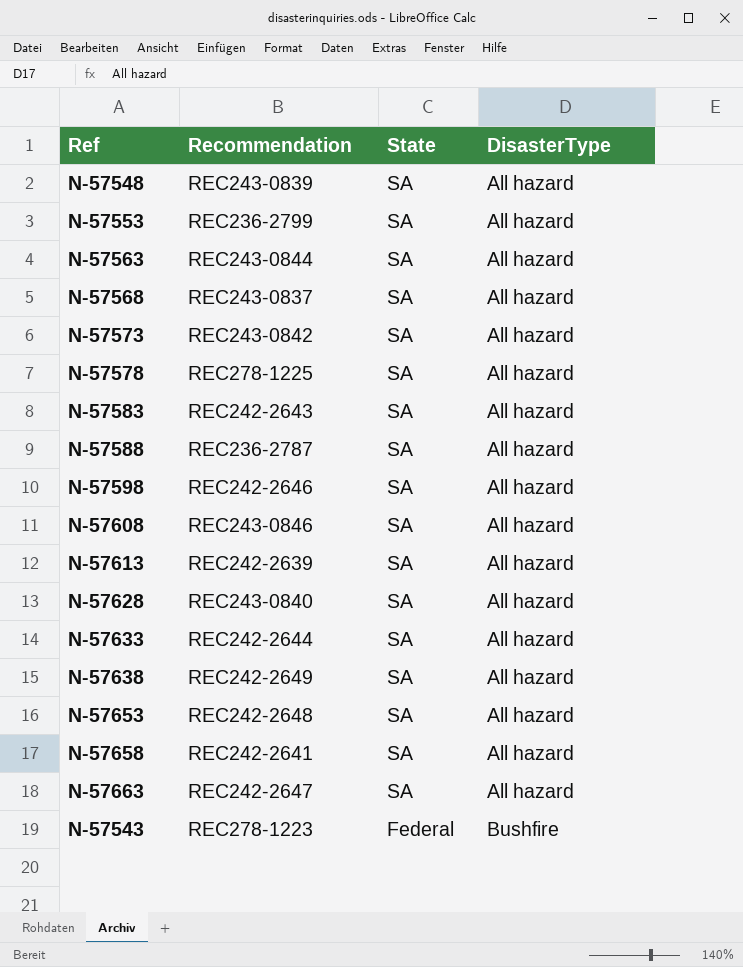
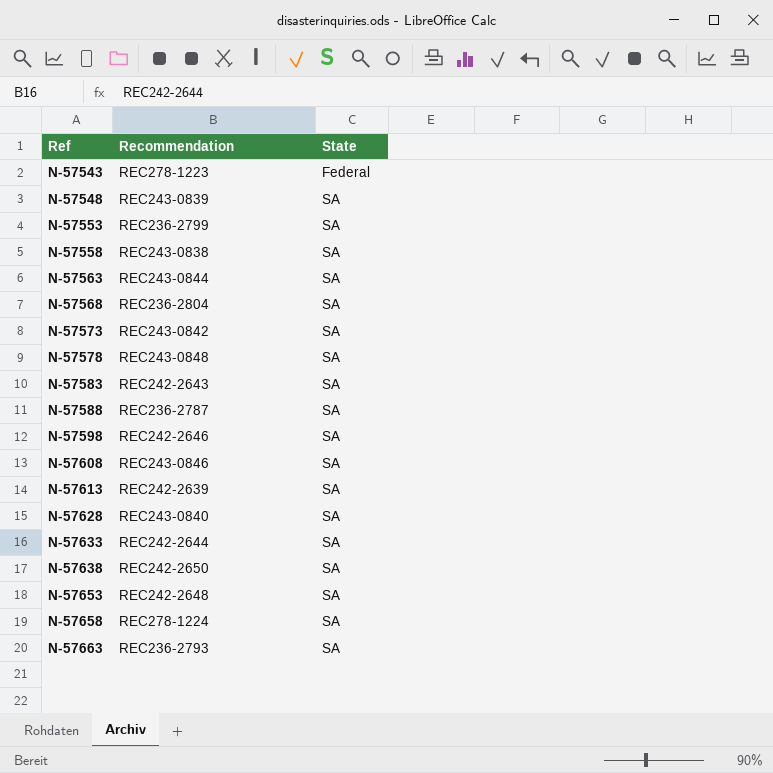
row order: State descending -> Ref ascending
column DisasterType | position: 4 -> none
row N-57558: none -> REC243-0838 | SA
N-57568 | Recommendation: REC243-0837 -> REC236-2804
N-57578 | Recommendation: REC278-1225 -> REC243-0848
N-57638 | Recommendation: REC242-2649 -> REC242-2650
N-57658 | Recommendation: REC242-2641 -> REC278-1224
N-57663 | Recommendation: REC242-2647 -> REC236-2793

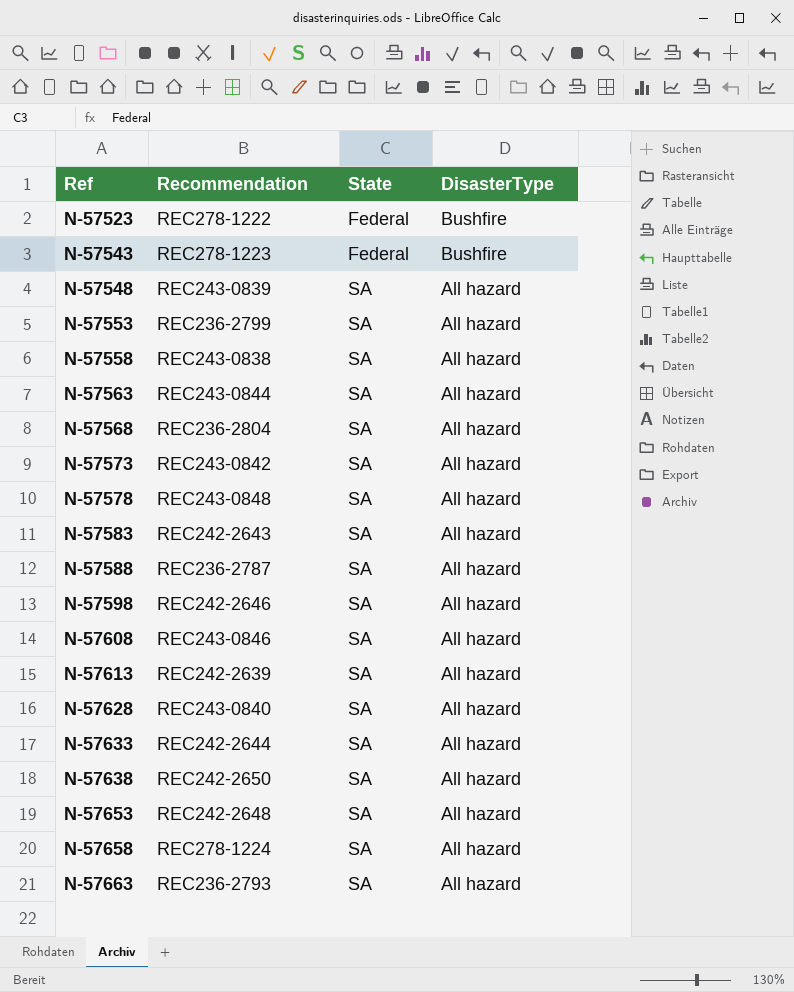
column DisasterType | position: none -> 4
row N-57523: none -> REC278-1222 | Federal | Bushfire

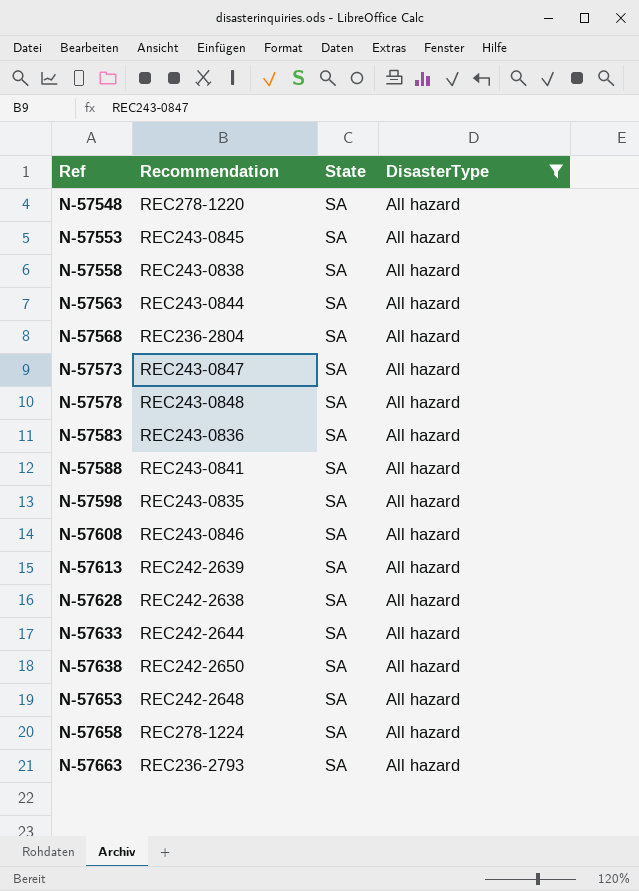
filter: none -> DisasterType = All hazard
N-57548 | Recommendation: REC243-0839 -> REC278-1220
N-57553 | Recommendation: REC236-2799 -> REC243-0845
N-57573 | Recommendation: REC243-0842 -> REC243-0847
N-57583 | Recommendation: REC242-2643 -> REC243-0836
N-57588 | Recommendation: REC236-2787 -> REC243-0841
N-57598 | Recommendation: REC242-2646 -> REC243-0835
N-57628 | Recommendation: REC243-0840 -> REC242-2638

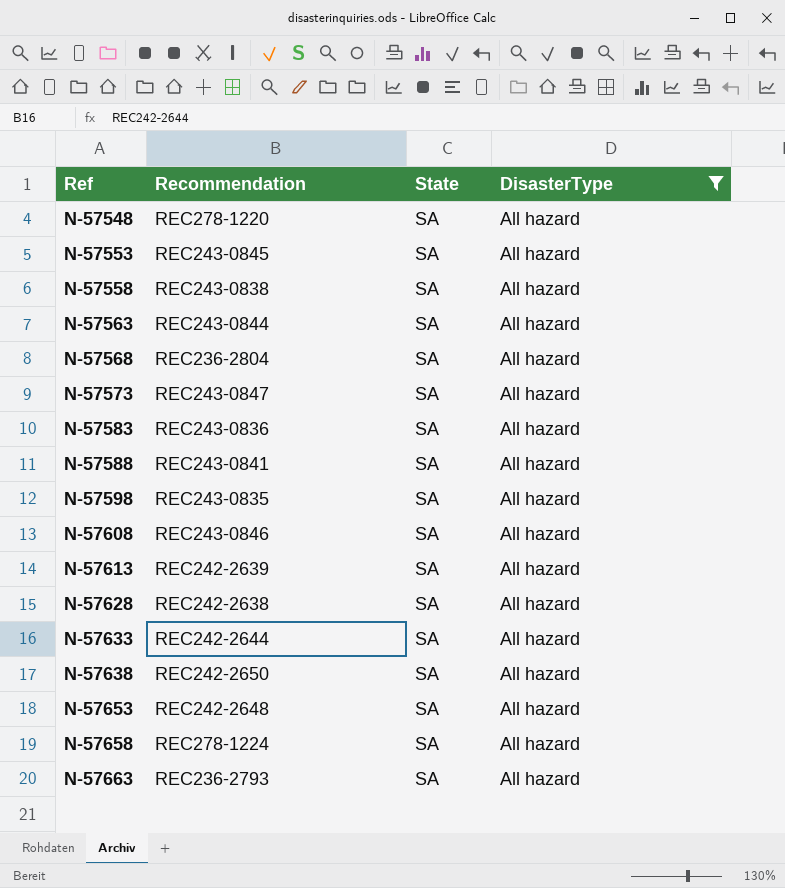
row N-57578: REC243-0848 | SA | All hazard -> none

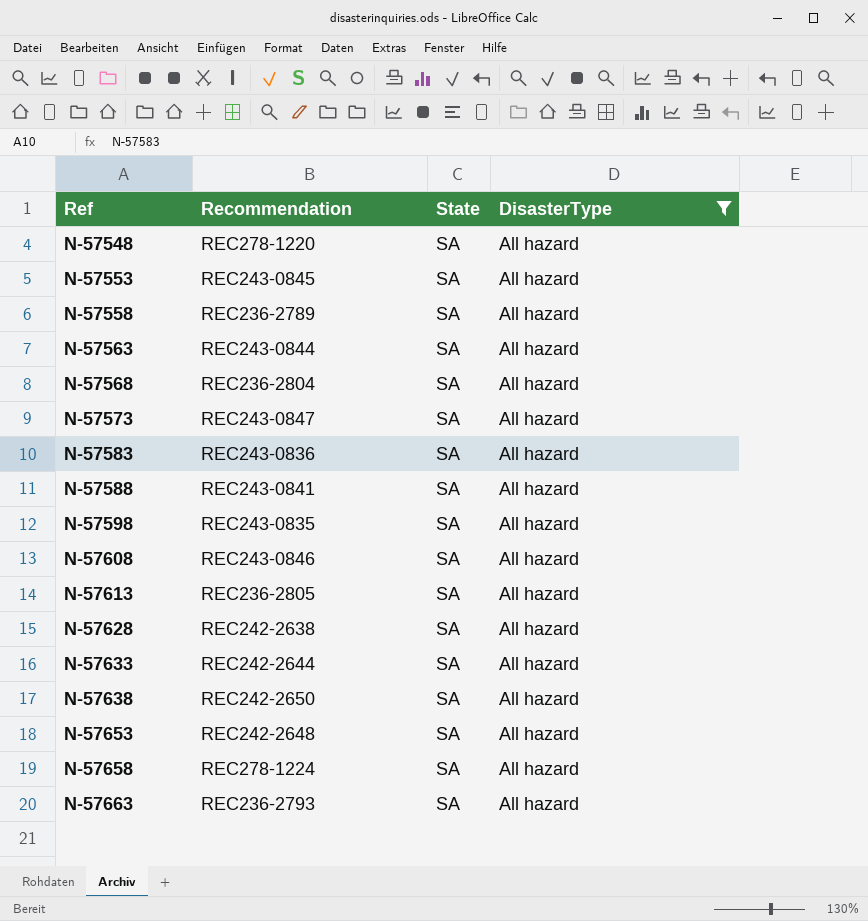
N-57558 | Recommendation: REC243-0838 -> REC236-2789
N-57613 | Recommendation: REC242-2639 -> REC236-2805

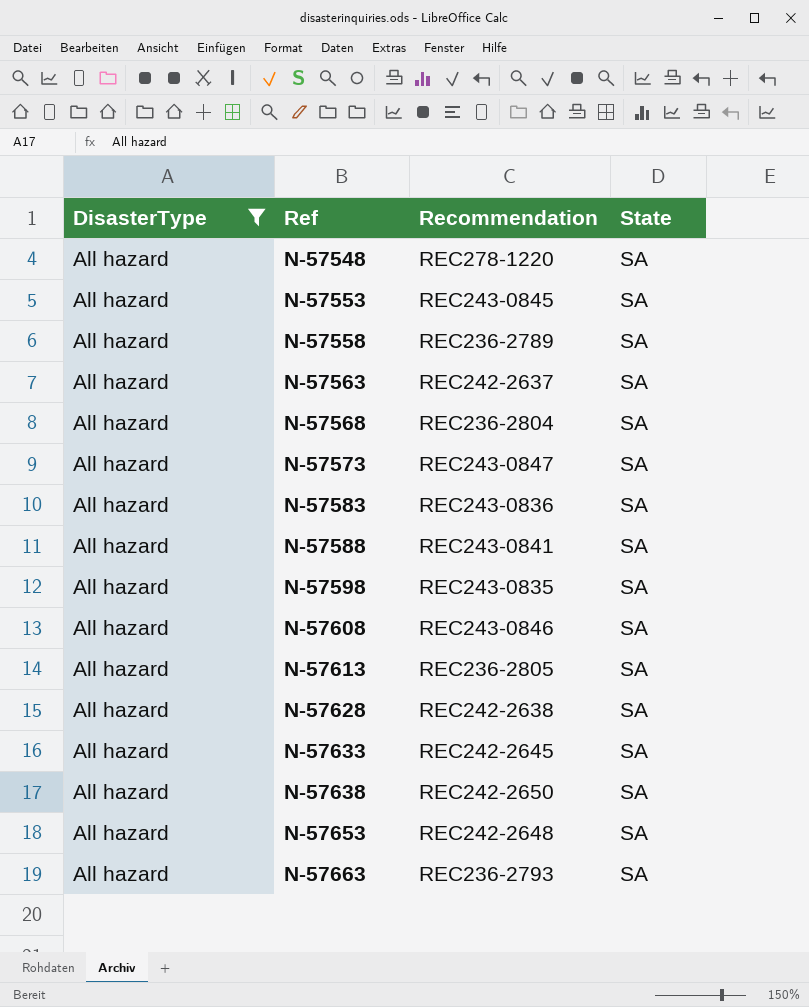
column DisasterType | position: 4 -> 1
row N-57658: REC278-1224 | SA | All hazard -> none
N-57563 | Recommendation: REC243-0844 -> REC242-2637
N-57633 | Recommendation: REC242-2644 -> REC242-2645

